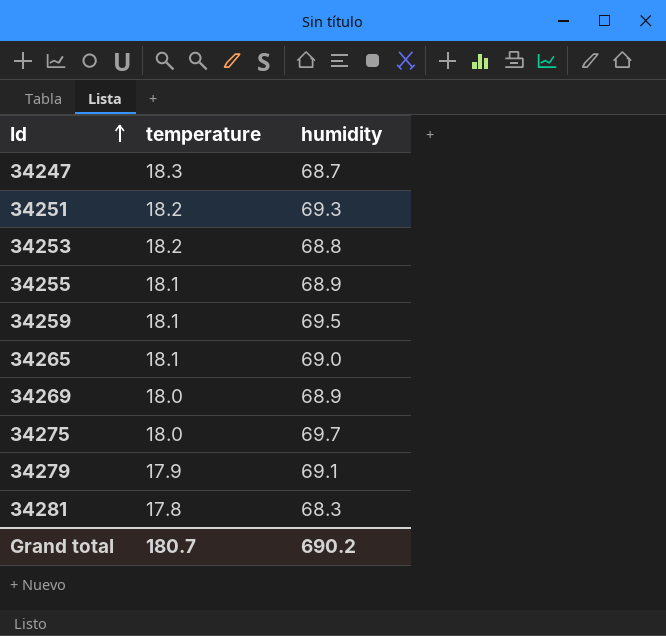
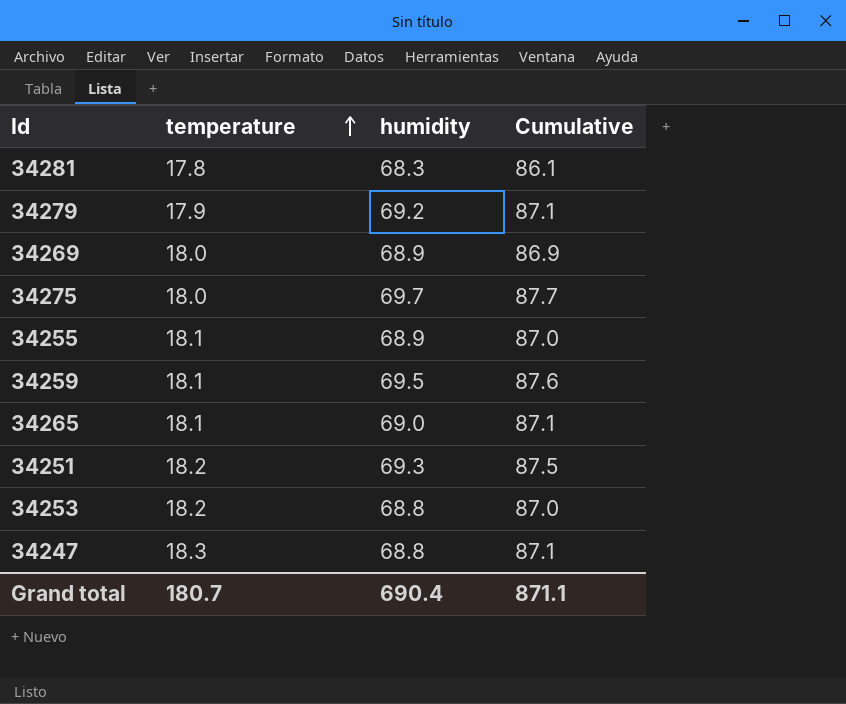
row order: Id ascending -> temperature ascending
column Cumulative | formula: none -> [temperature] + [humidity]
34279 | humidity: 69.1 -> 69.2
34247 | humidity: 68.7 -> 68.8
Grand total | humidity: 690.2 -> 690.4

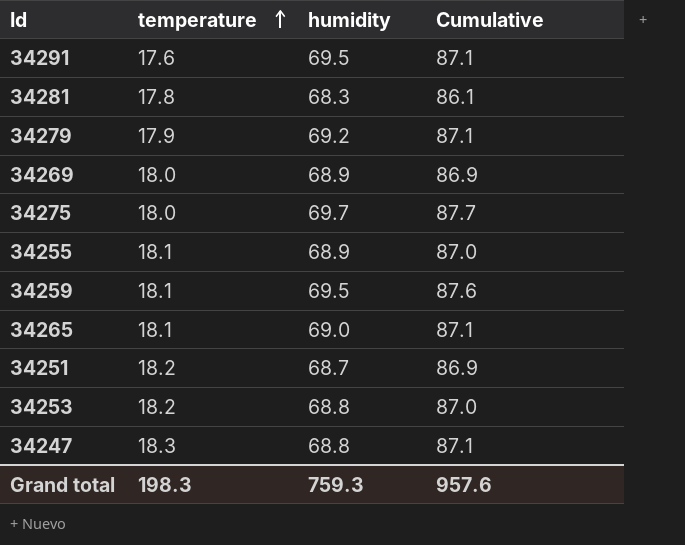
row 34291: none -> 17.6 | 69.5 | 87.1
34251 | humidity: 69.3 -> 68.7
34251 | Cumulative: 87.5 -> 86.9
Grand total | temperature: 180.7 -> 198.3
Grand total | humidity: 690.4 -> 759.3
Grand total | Cumulative: 871.1 -> 957.6

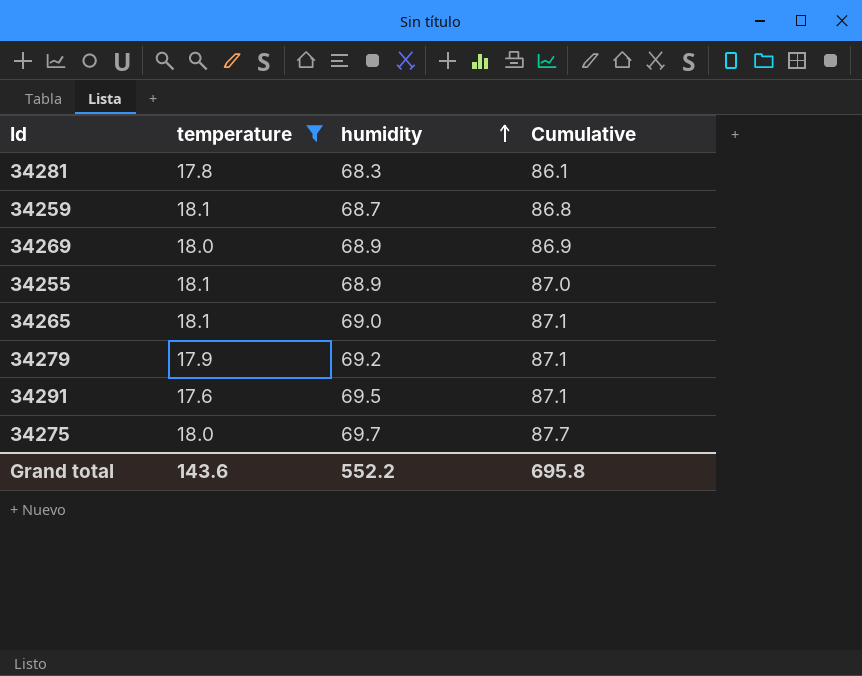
filter: none -> temperature <= 18.1
row order: temperature ascending -> humidity ascending
34259 | humidity: 69.5 -> 68.7
34259 | Cumulative: 87.6 -> 86.8
Grand total | temperature: 198.3 -> 143.6
Grand total | humidity: 759.3 -> 552.2
Grand total | Cumulative: 957.6 -> 695.8

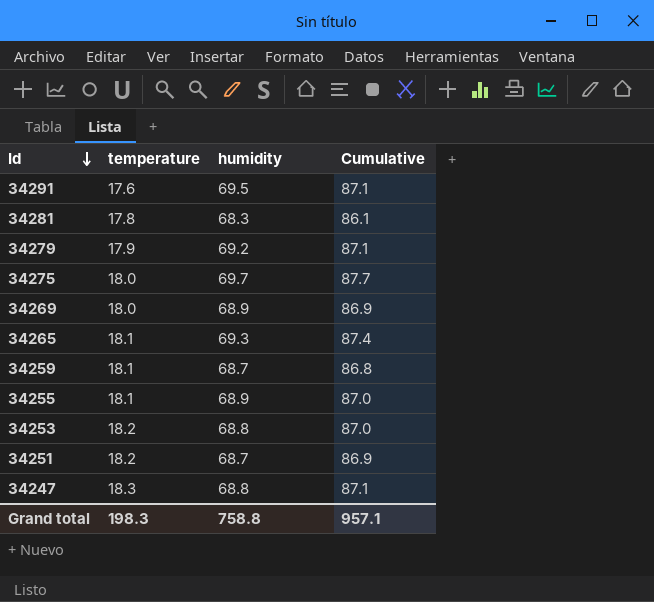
filter: temperature <= 18.1 -> none
row order: humidity ascending -> Id descending
34265 | humidity: 69.0 -> 69.3
34265 | Cumulative: 87.1 -> 87.4
Grand total | temperature: 143.6 -> 198.3
Grand total | humidity: 552.2 -> 758.8
Grand total | Cumulative: 695.8 -> 957.1

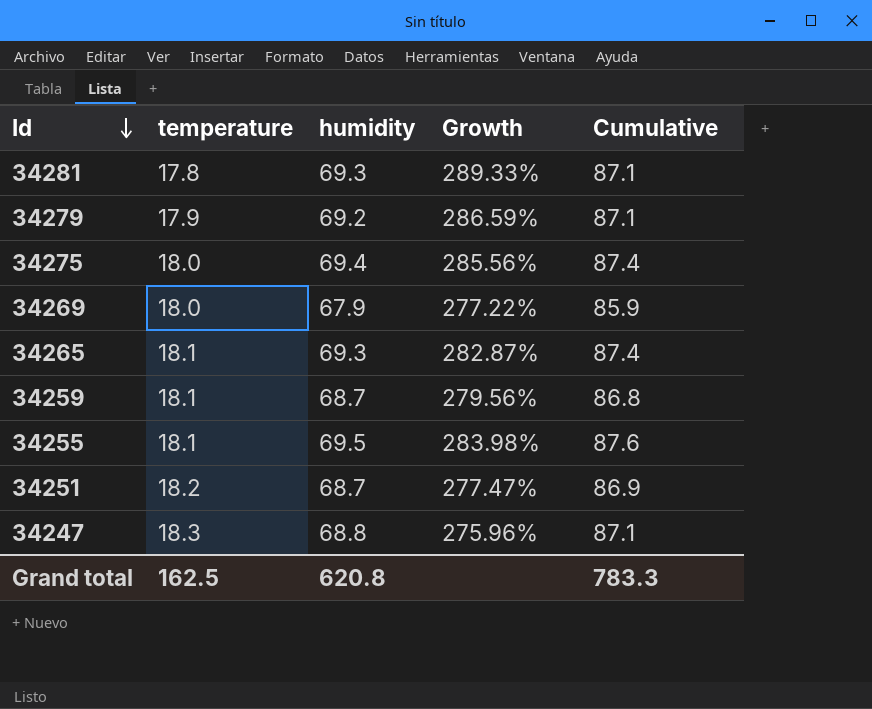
column Growth | formula: none -> ([humidity] - [temperature]) / [temperature]
row 34291: 17.6 | 69.5 | 87.1 -> none
row 34253: 18.2 | 68.8 | 87.0 -> none
34281 | humidity: 68.3 -> 69.3
34281 | Cumulative: 86.1 -> 87.1
34275 | humidity: 69.7 -> 69.4
34275 | Cumulative: 87.7 -> 87.4
34269 | humidity: 68.9 -> 67.9
34269 | Cumulative: 86.9 -> 85.9
34255 | humidity: 68.9 -> 69.5
34255 | Cumulative: 87.0 -> 87.6
Grand total | temperature: 198.3 -> 162.5
Grand total | humidity: 758.8 -> 620.8
Grand total | Cumulative: 957.1 -> 783.3

